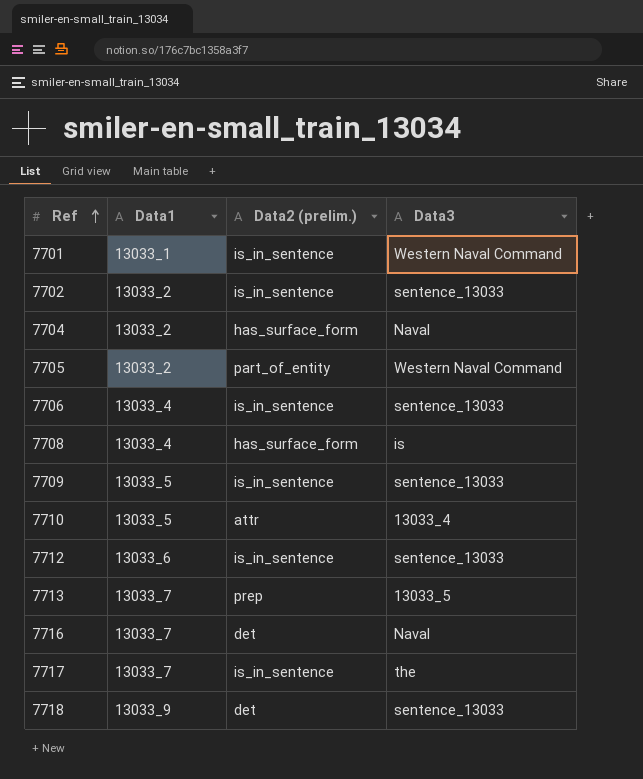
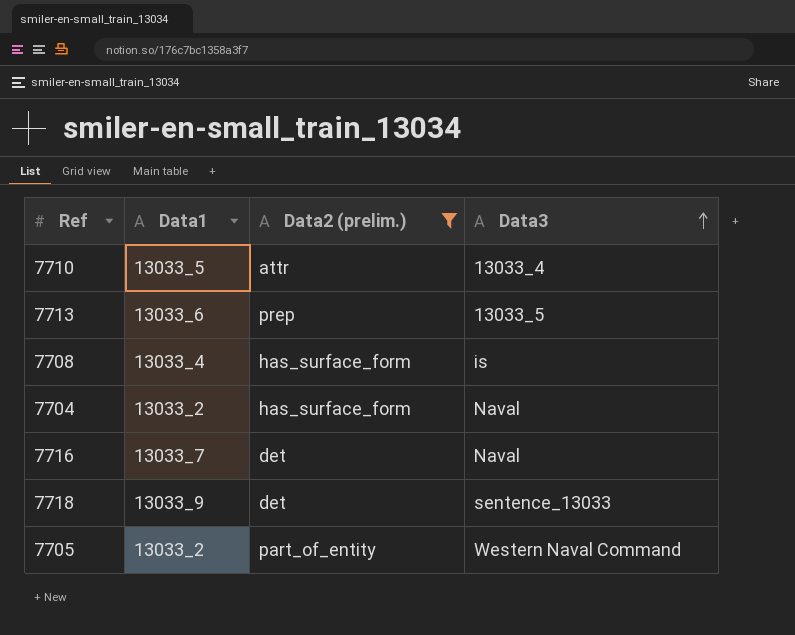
filter: none -> Data2 (prelim.) != is_in_sentence
row order: Ref ascending -> Data3 ascending
7713 | Data1: 13033_7 -> 13033_6

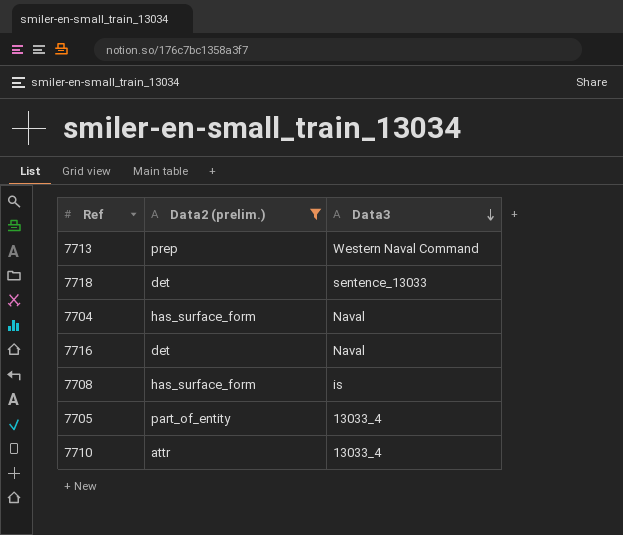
row order: Data3 ascending -> Data3 descending
column Data1 | position: 2 -> none
7713 | Data3: 13033_5 -> Western Naval Command
7705 | Data3: Western Naval Command -> 13033_4

